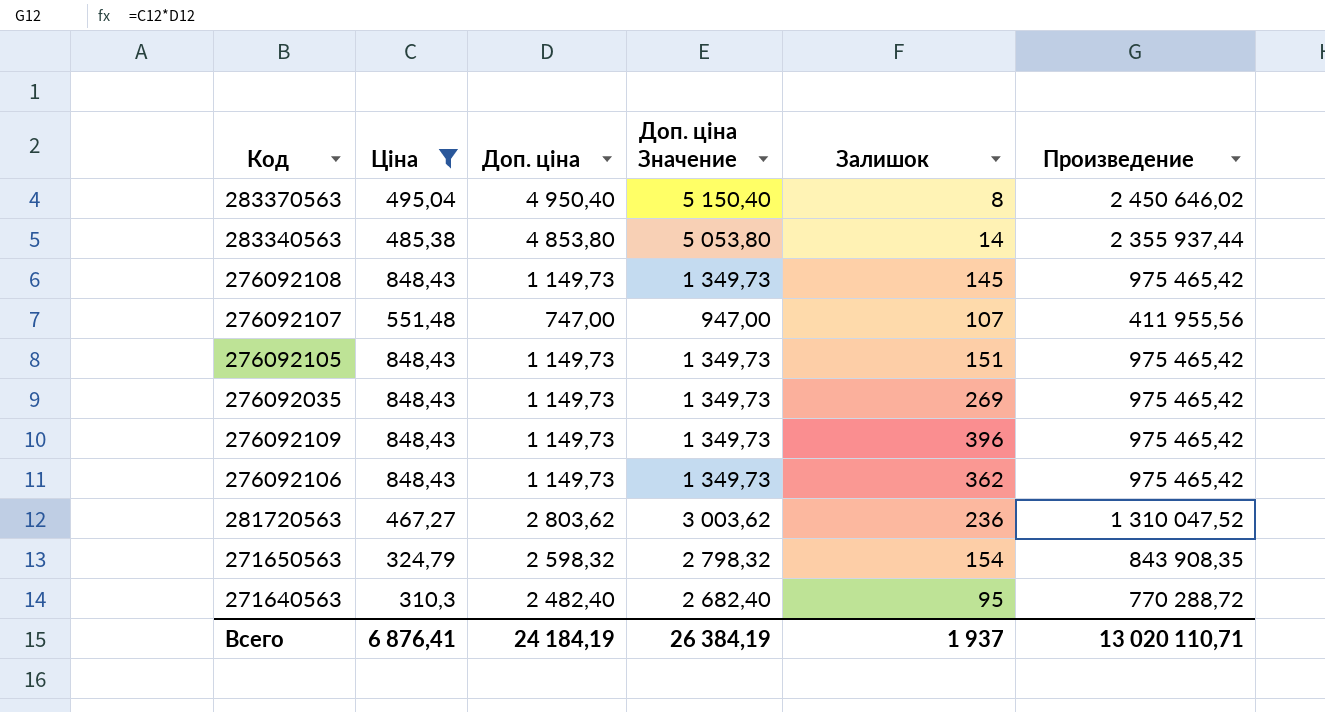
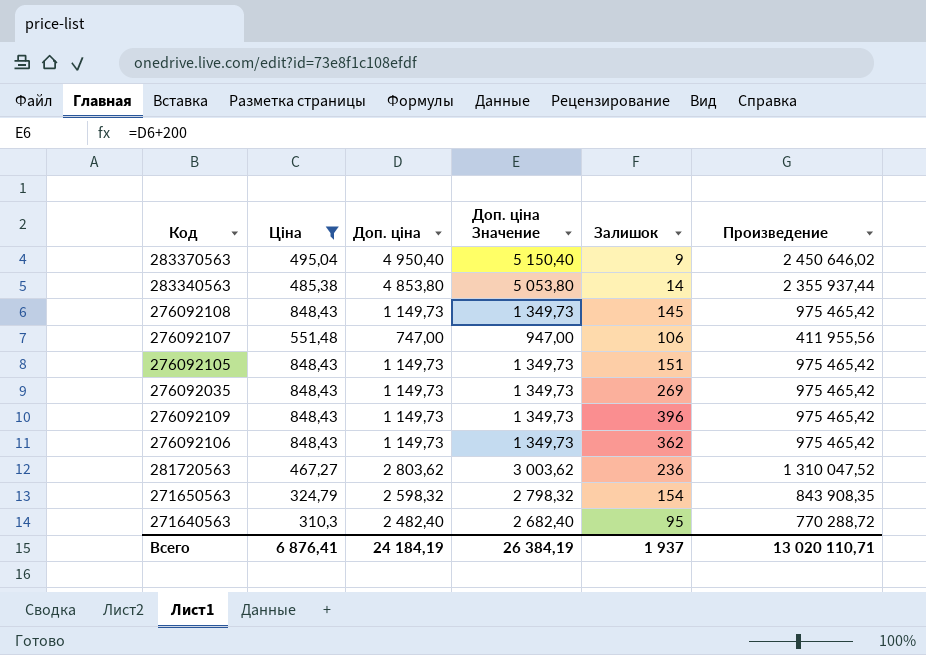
283370563 | Залишок: 8 -> 9
276092107 | Залишок: 107 -> 106

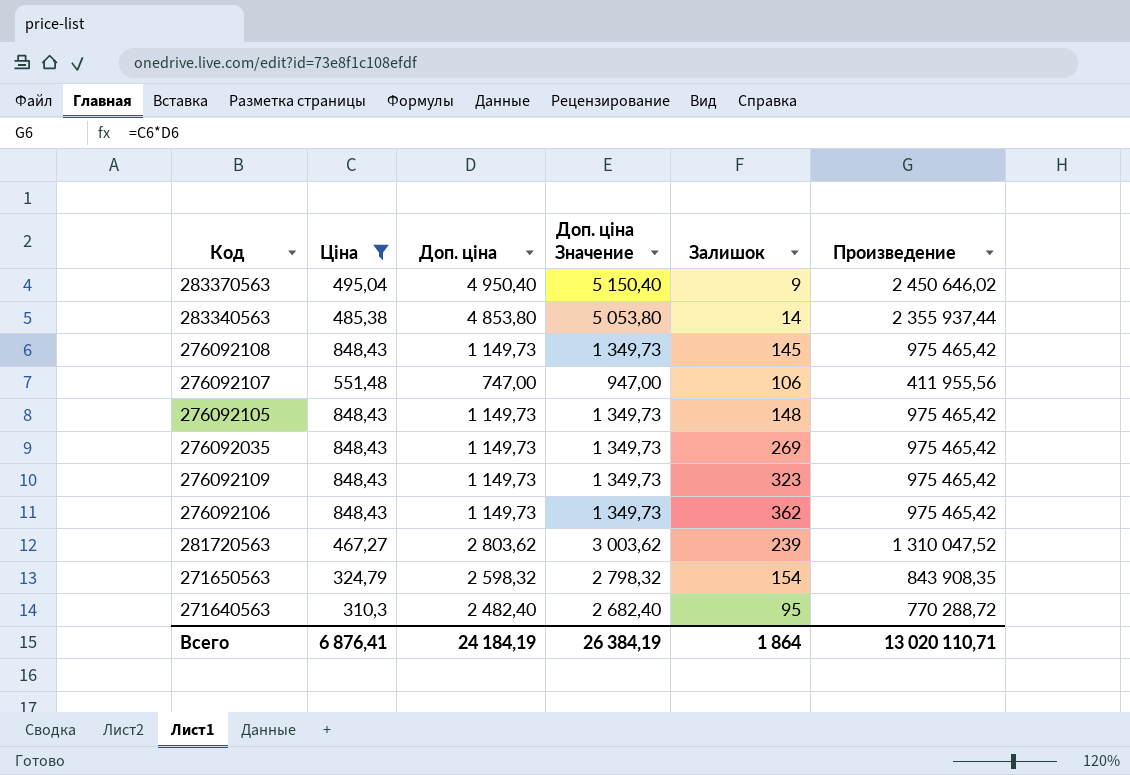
276092105 | Залишок: 151 -> 148
276092109 | Залишок: 396 -> 323
281720563 | Залишок: 236 -> 239
Всего | Залишок: 1 937 -> 1 864

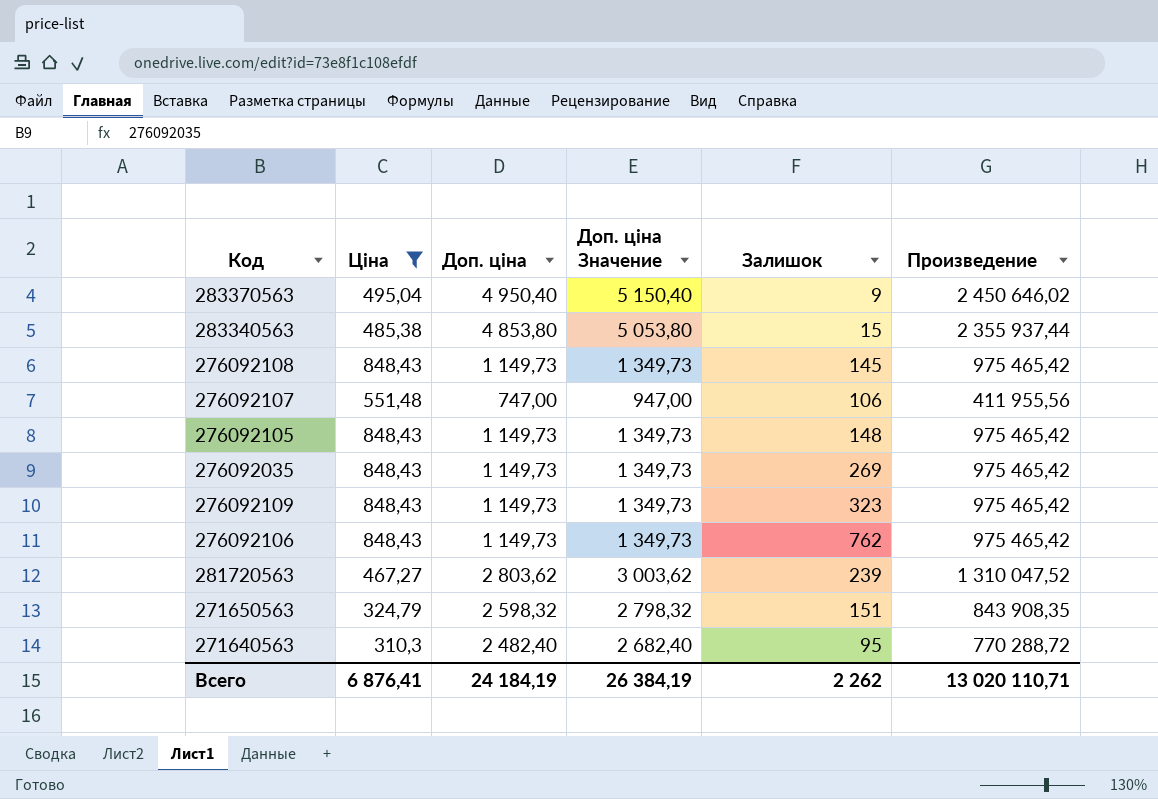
283340563 | Залишок: 14 -> 15
276092106 | Залишок: 362 -> 762
271650563 | Залишок: 154 -> 151
Всего | Залишок: 1 864 -> 2 262

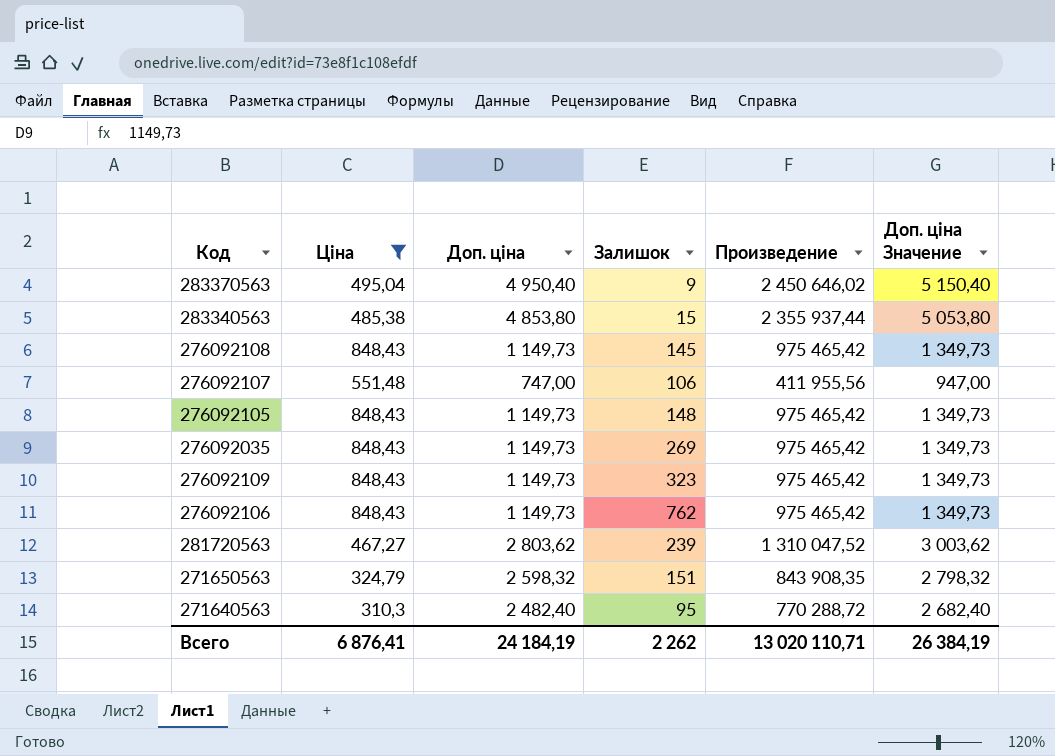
column Доп. ціна Значение | position: 4 -> 6

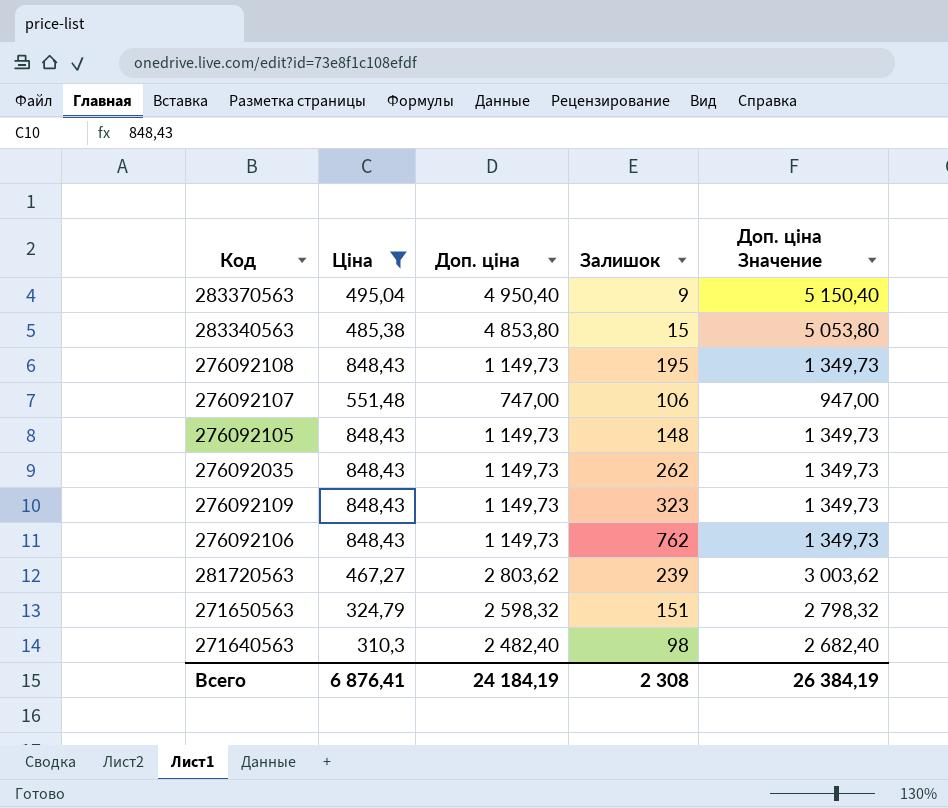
column Произведение | formula: [Ціна] * [Доп. ціна] -> none
276092108 | Залишок: 145 -> 195
276092035 | Залишок: 269 -> 262
271640563 | Залишок: 95 -> 98
Всего | Залишок: 2 262 -> 2 308

